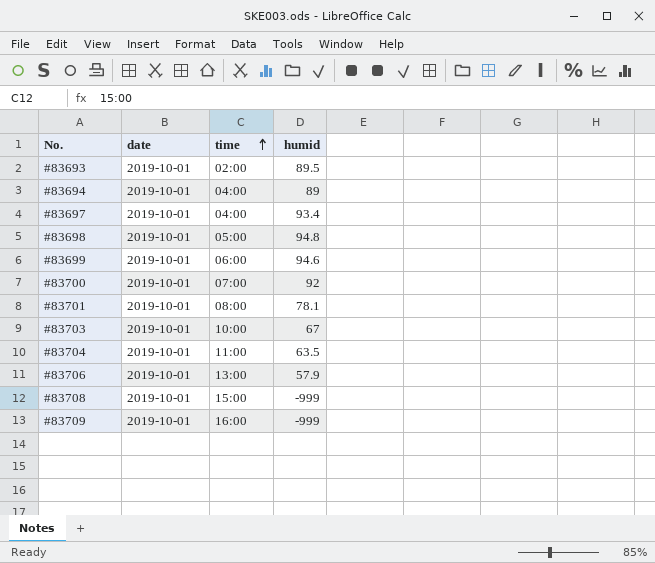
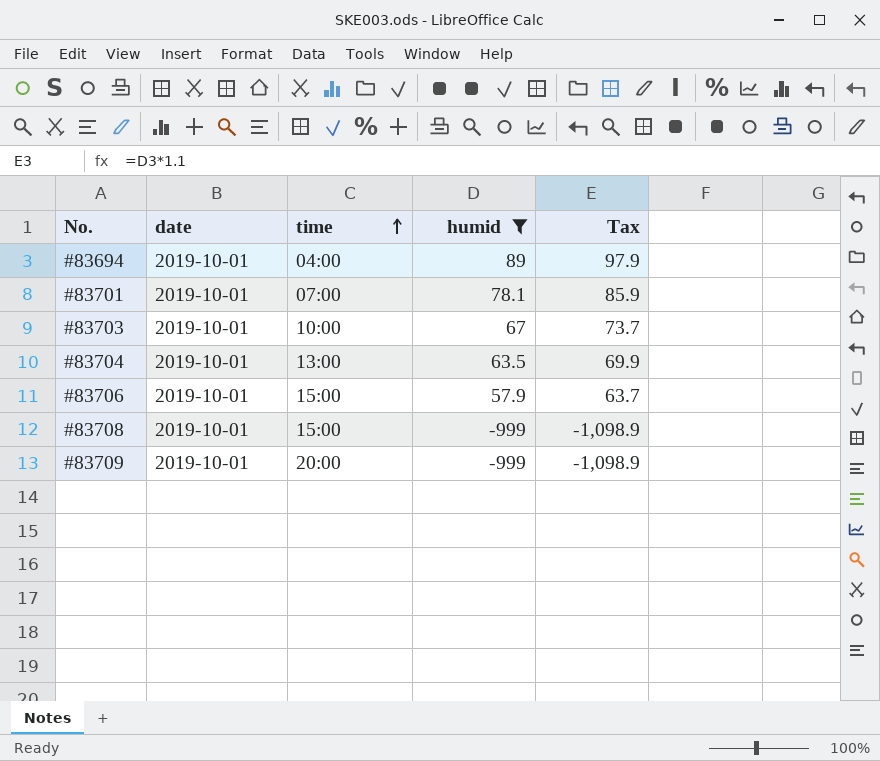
filter: none -> humid <= 89
column Tax | formula: none -> [humid] * 1.1
#83701 | time: 08:00 -> 07:00
#83704 | time: 11:00 -> 13:00
#83706 | time: 13:00 -> 15:00
#83709 | time: 16:00 -> 20:00

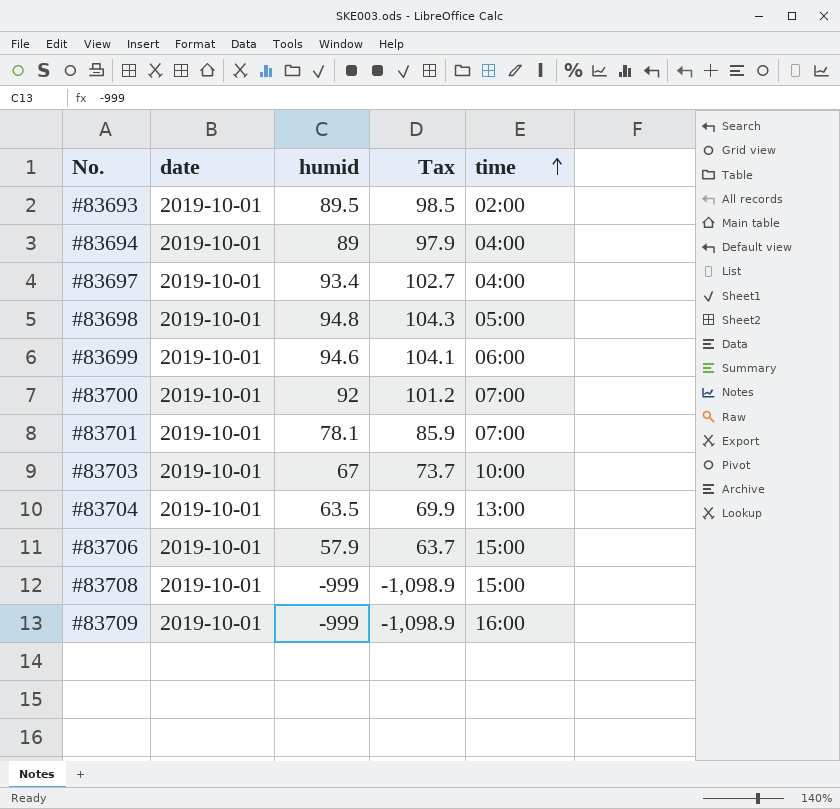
filter: humid <= 89 -> none
column time | position: 3 -> 5
#83709 | time: 20:00 -> 16:00

